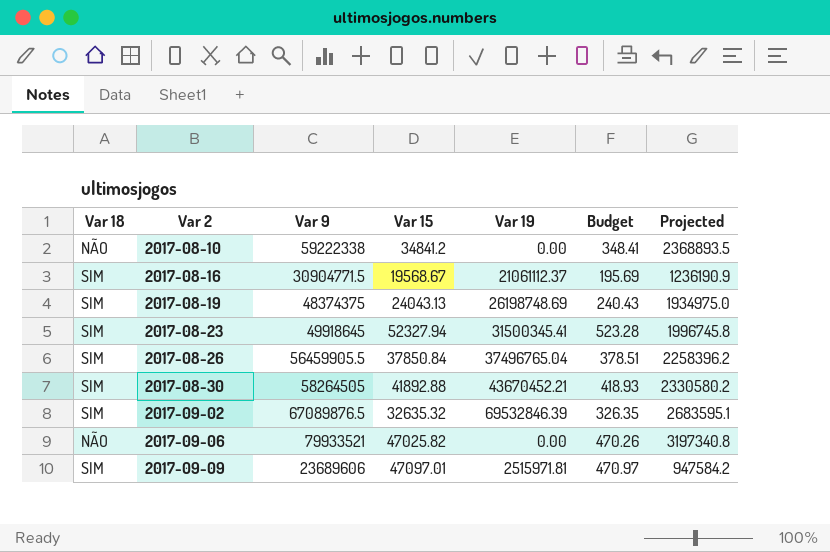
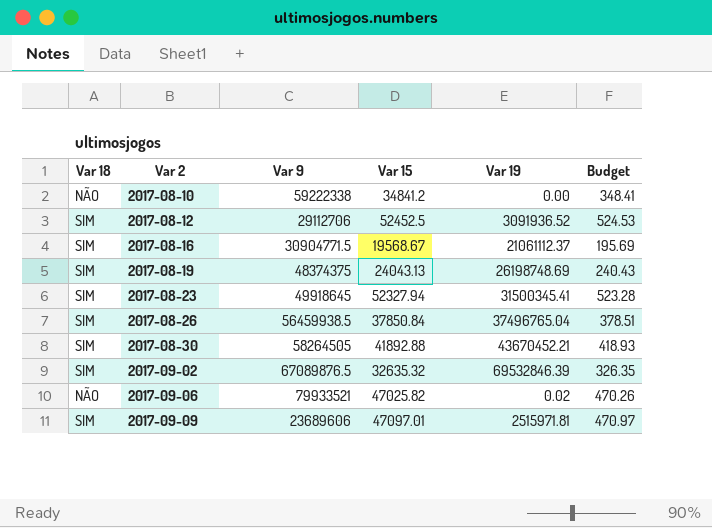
column Projected | formula: [Var 9] * 0.04 -> none
row 2017-08-12: none -> SIM | 29112706 | 52452.5 | 3091936.52 | 524.53
2017-08-26 | Var 9: 56459905.5 -> 56459938.5
2017-09-06 | Var 19: 0.00 -> 0.02

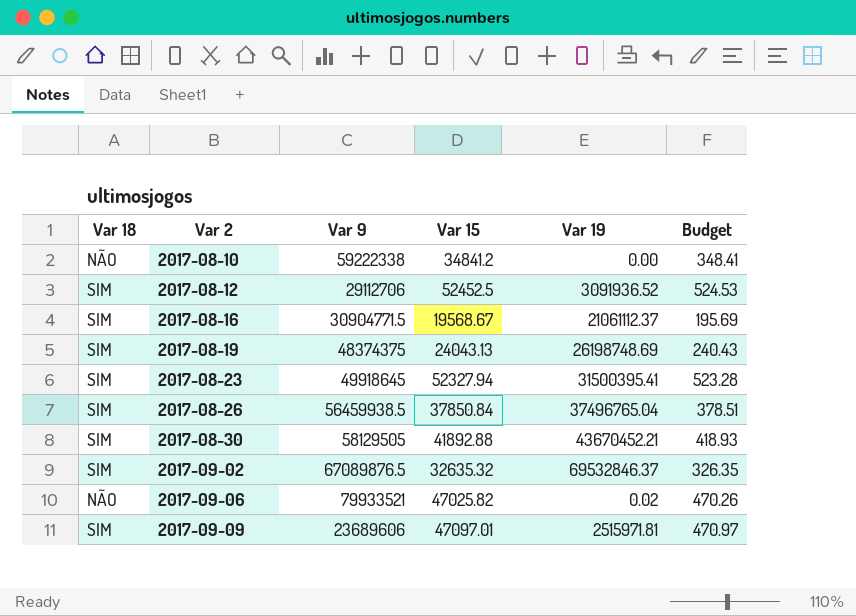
2017-08-23 | Var 19: 31500345.41 -> 31500395.41
2017-08-30 | Var 9: 58264505 -> 58129505
2017-09-02 | Var 19: 69532846.39 -> 69532846.37

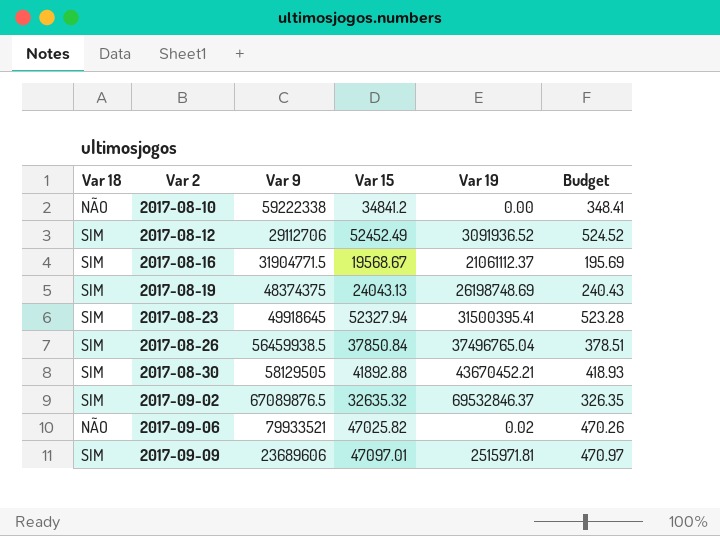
2017-08-12 | Var 15: 52452.5 -> 52452.49
2017-08-12 | Budget: 524.53 -> 524.52
2017-08-16 | Var 9: 30904771.5 -> 31904771.5

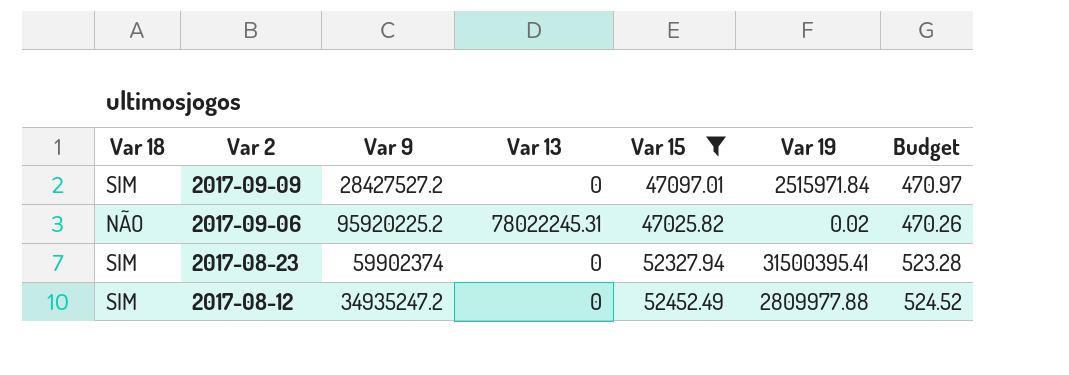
filter: none -> Var 15 >= 47025.82
row order: Var 2 ascending -> Var 2 descending
column Var 13 | position: none -> 4
2017-09-09 | Var 9: 23689606 -> 28427527.2
2017-09-09 | Var 19: 2515971.81 -> 2515971.84
2017-09-06 | Var 9: 79933521 -> 95920225.2
2017-08-23 | Var 9: 49918645 -> 59902374
2017-08-12 | Var 9: 29112706 -> 34935247.2
2017-08-12 | Var 19: 3091936.52 -> 2809977.88

